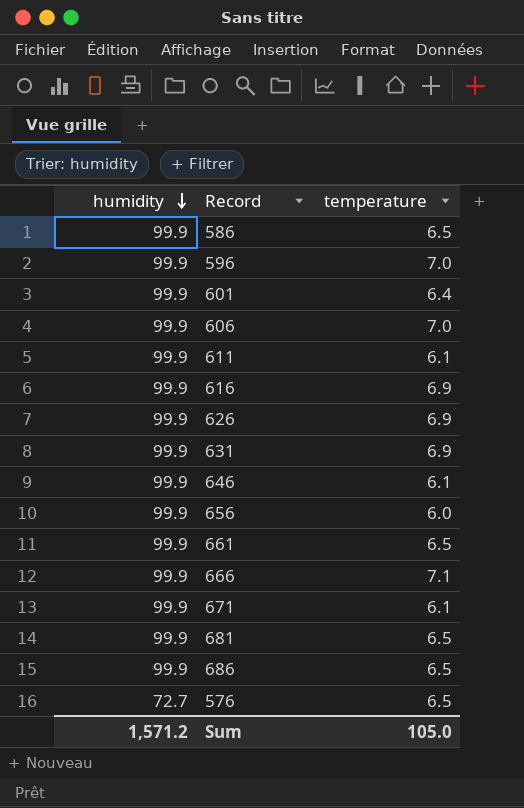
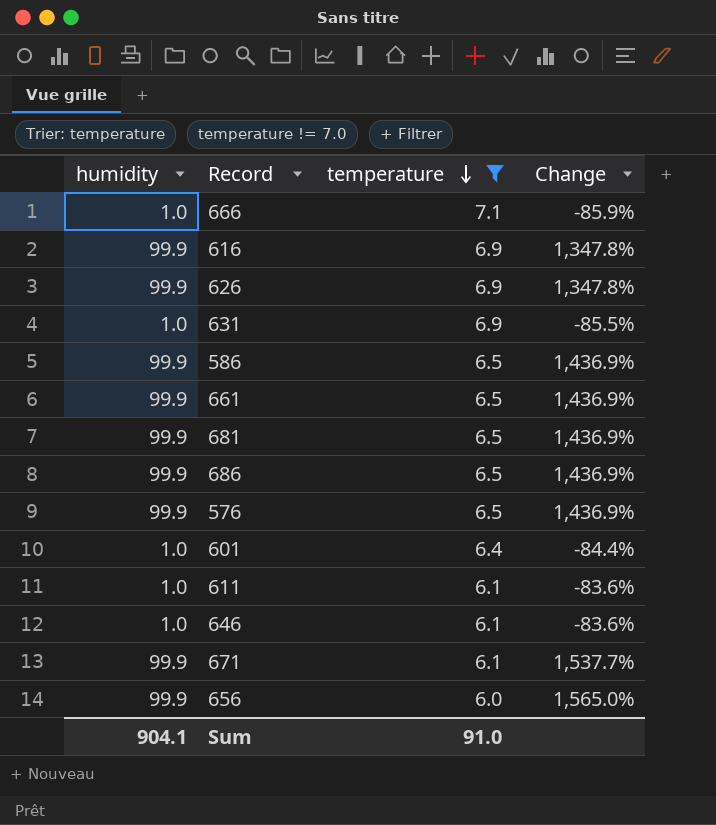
filter: none -> temperature != 7.0
row order: humidity descending -> temperature descending
column Change | formula: none -> ([humidity] - [temperature]) / [temperature]
666 | humidity: 99.9 -> 1.0
631 | humidity: 99.9 -> 1.0
576 | humidity: 72.7 -> 99.9
601 | humidity: 99.9 -> 1.0
611 | humidity: 99.9 -> 1.0
646 | humidity: 99.9 -> 1.0
Sum | humidity: 1,571.2 -> 904.1
Sum | temperature: 105.0 -> 91.0

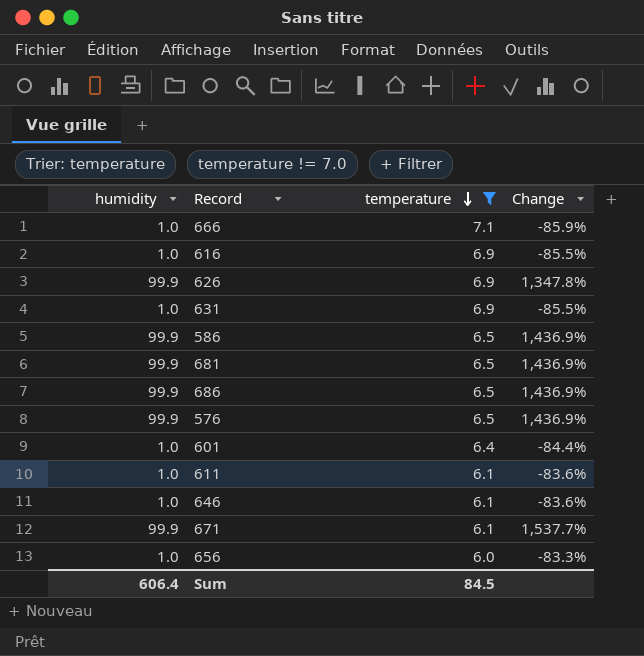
row 661: 99.9 | 6.5 | 1,436.9% -> none
616 | humidity: 99.9 -> 1.0
616 | Change: 1,347.8% -> -85.5%
656 | humidity: 99.9 -> 1.0
656 | Change: 1,565.0% -> -83.3%
Sum | humidity: 904.1 -> 606.4
Sum | temperature: 91.0 -> 84.5

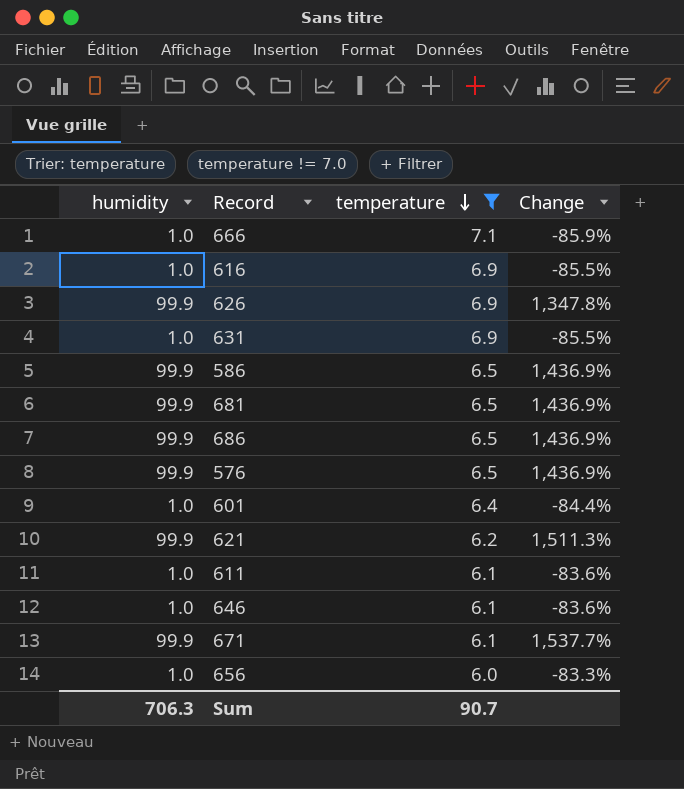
row 621: none -> 99.9 | 6.2 | 1,511.3%
Sum | humidity: 606.4 -> 706.3
Sum | temperature: 84.5 -> 90.7

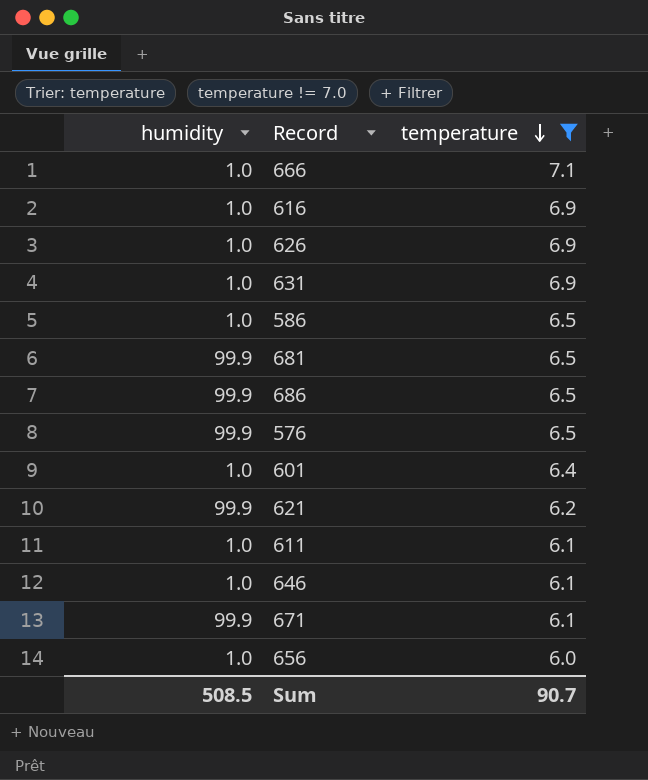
column Change | formula: ([humidity] - [temperature]) / [temperature] -> none
626 | humidity: 99.9 -> 1.0
586 | humidity: 99.9 -> 1.0
Sum | humidity: 706.3 -> 508.5

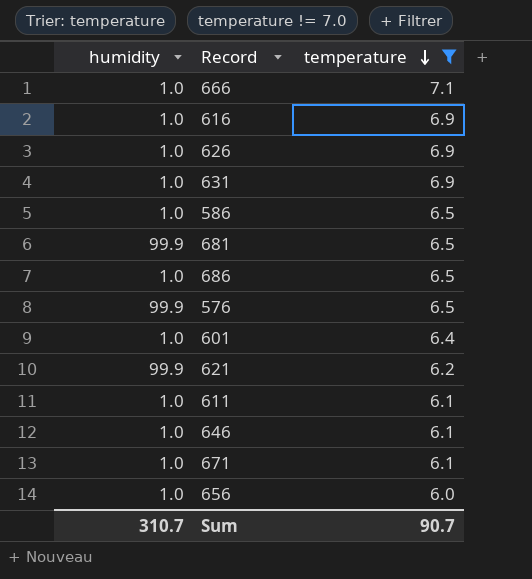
686 | humidity: 99.9 -> 1.0
671 | humidity: 99.9 -> 1.0
Sum | humidity: 508.5 -> 310.7

